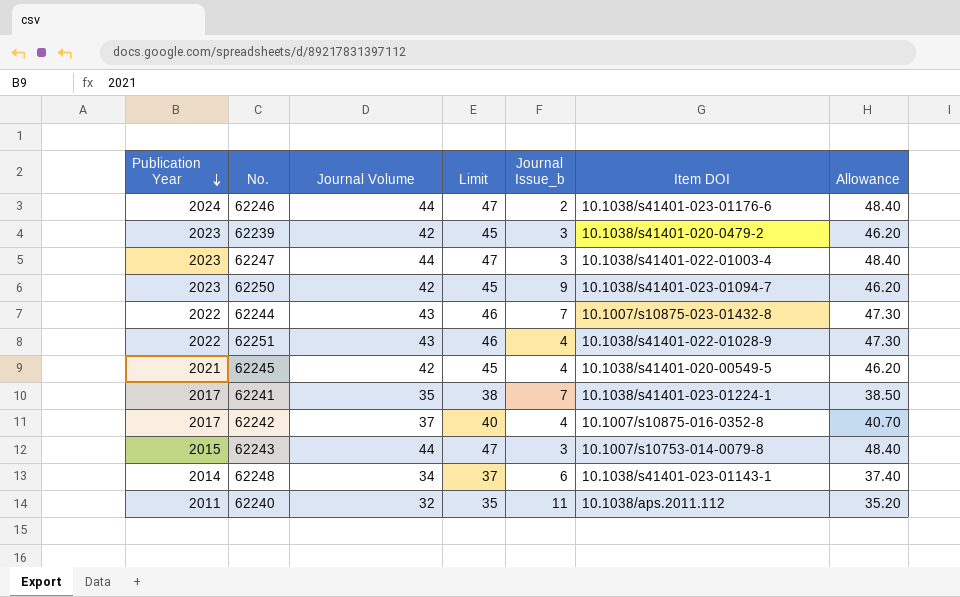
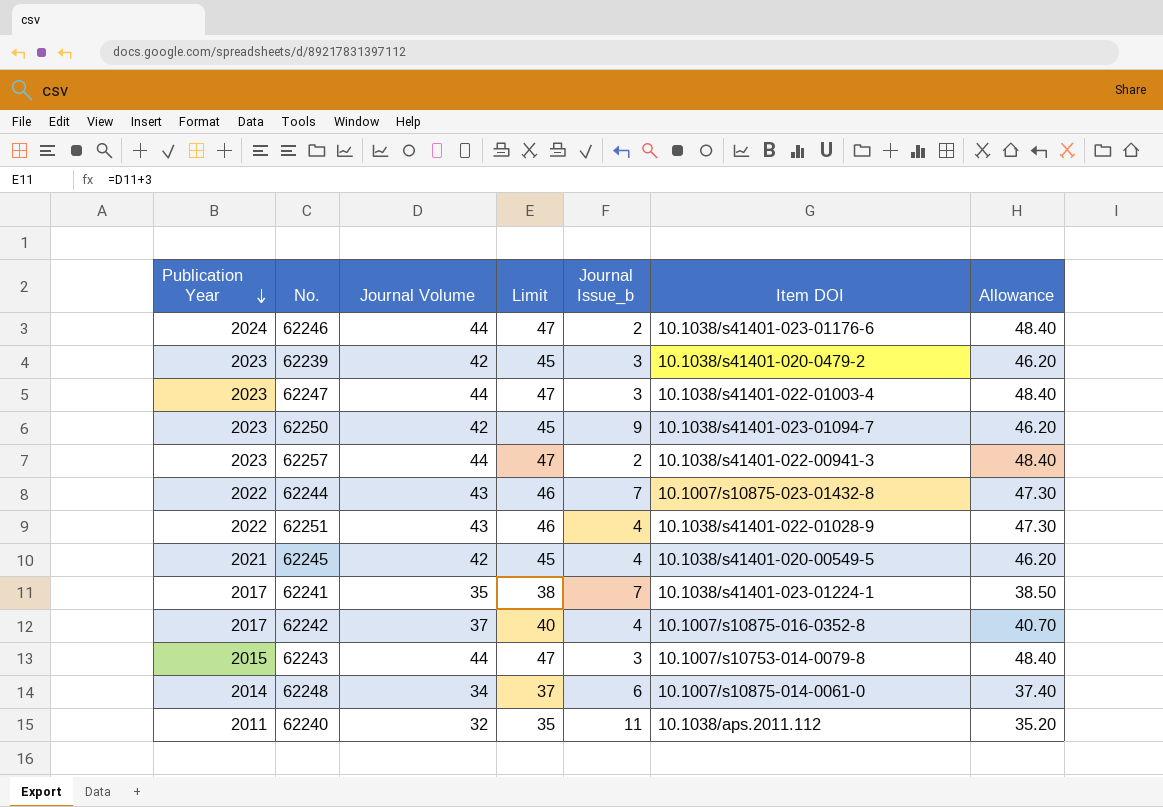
row 62257: none -> 2023 | 44 | 47 | 2 | 10.1038/s41401-022-00941-3 | 48.40
62248 | Item DOI: 10.1038/s41401-023-01143-1 -> 10.1007/s10875-014-0061-0

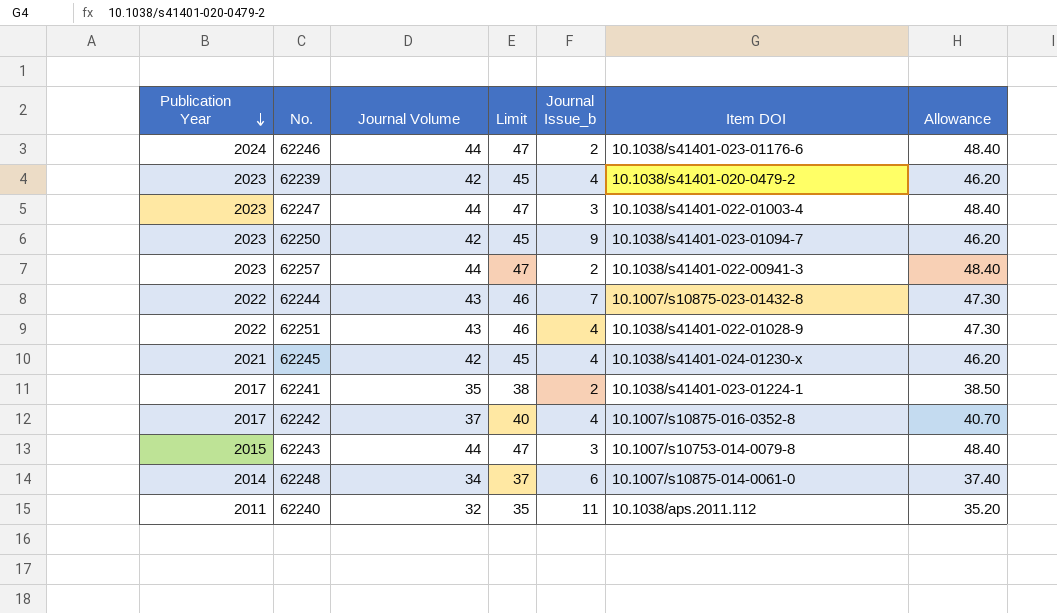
62239 | Journal Issue_b: 3 -> 4
62245 | Item DOI: 10.1038/s41401-020-00549-5 -> 10.1038/s41401-024-01230-x
62241 | Journal Issue_b: 7 -> 2

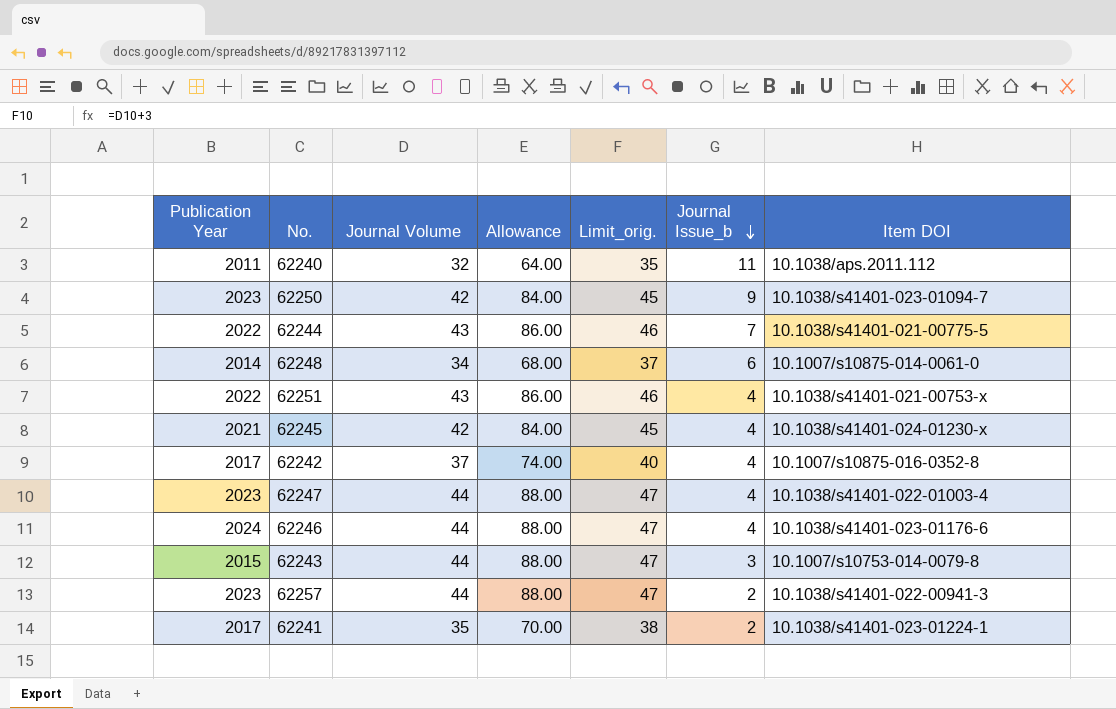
row order: Publication Year descending -> Journal Issue_b descending
column Allowance | formula: [Journal Volume] * 1.1 -> [Journal Volume] * 2
column Allowance | position: 7 -> 4
column name: Limit -> Limit_orig.
row 62239: 2023 | 42 | 45 | 4 | 10.1038/s41401-020-0479-2 | 46.20 -> none
62244 | Item DOI: 10.1007/s10875-023-01432-8 -> 10.1038/s41401-021-00775-5
62251 | Item DOI: 10.1038/s41401-022-01028-9 -> 10.1038/s41401-021-00753-x
62247 | Journal Issue_b: 3 -> 4
62246 | Journal Issue_b: 2 -> 4

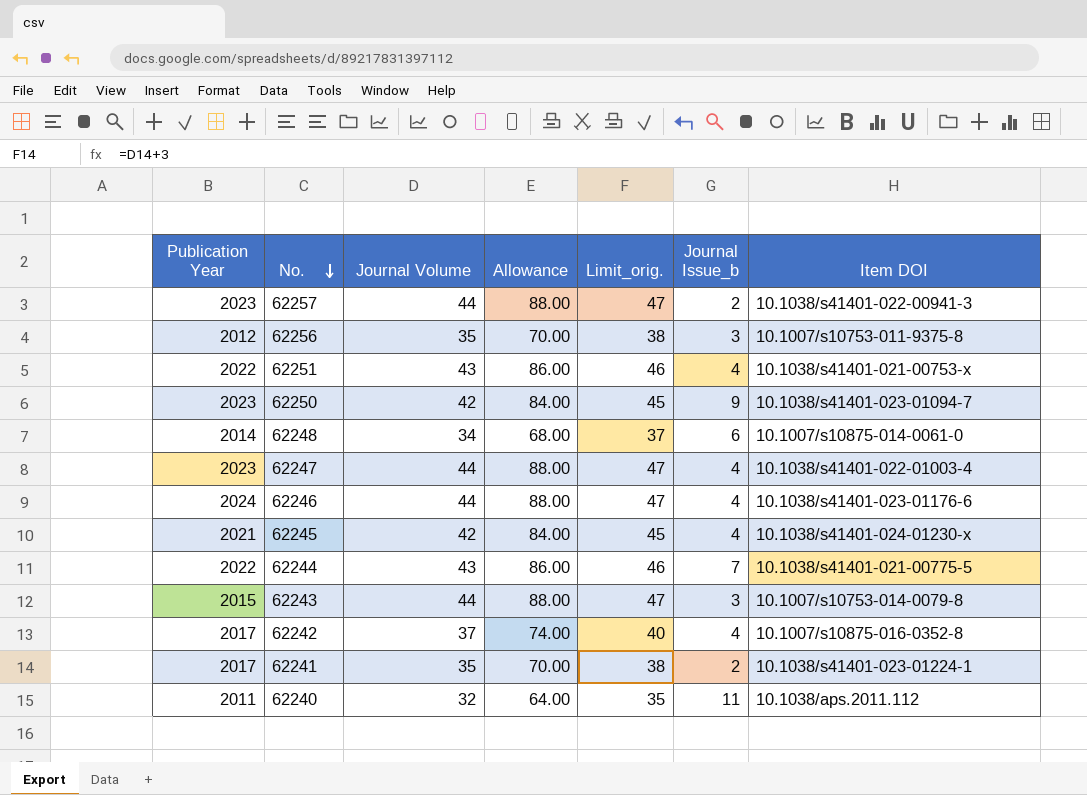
row order: Journal Issue_b descending -> No. descending
row 62256: none -> 2012 | 35 | 70.00 | 38 | 3 | 10.1007/s10753-011-9375-8

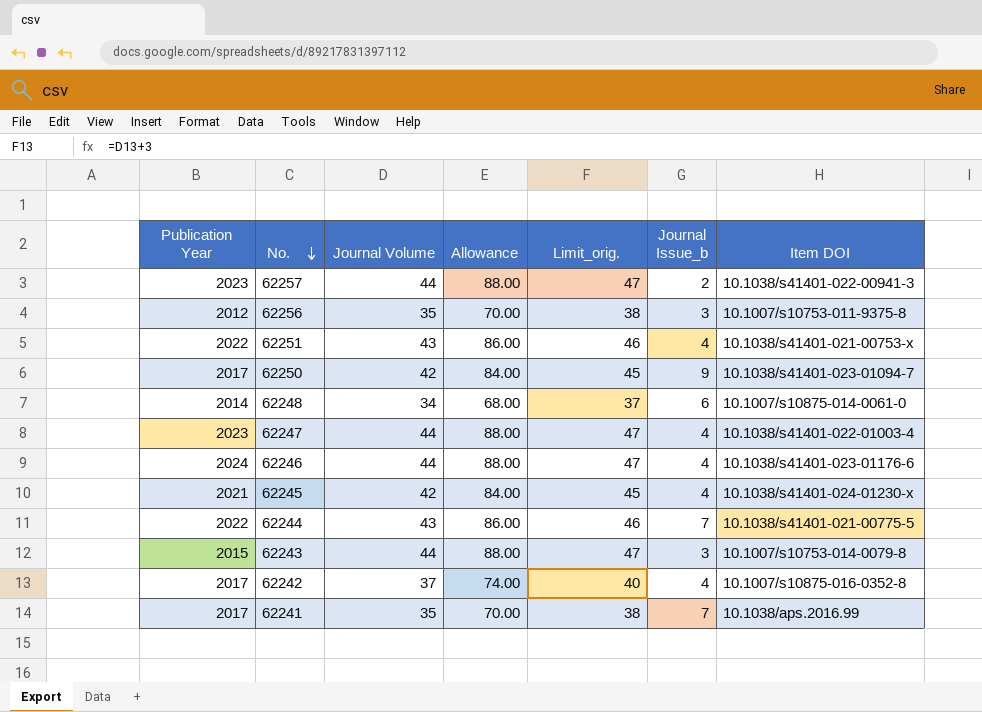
row 62240: 2011 | 32 | 64.00 | 35 | 11 | 10.1038/aps.2011.112 -> none
62250 | Publication Year: 2023 -> 2017
62241 | Journal Issue_b: 2 -> 7
62241 | Item DOI: 10.1038/s41401-023-01224-1 -> 10.1038/aps.2016.99

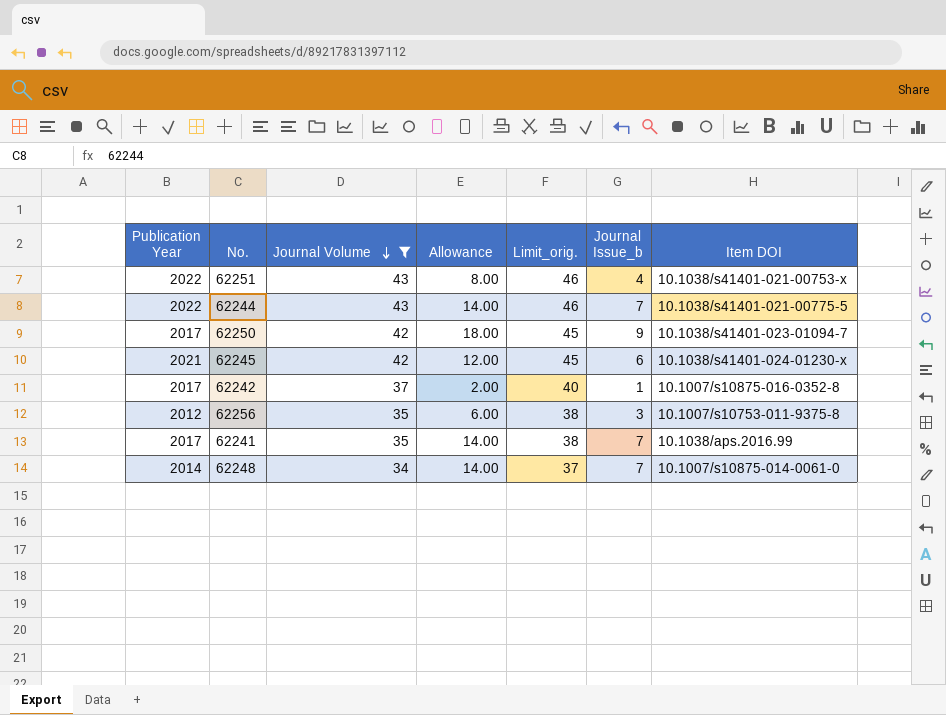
filter: none -> Journal Volume != 44
row order: No. descending -> Journal Volume descending
column Allowance | formula: [Journal Volume] * 2 -> [Journal Issue_b] * 2
62245 | Journal Issue_b: 4 -> 6
62242 | Journal Issue_b: 4 -> 1
62248 | Journal Issue_b: 6 -> 7

